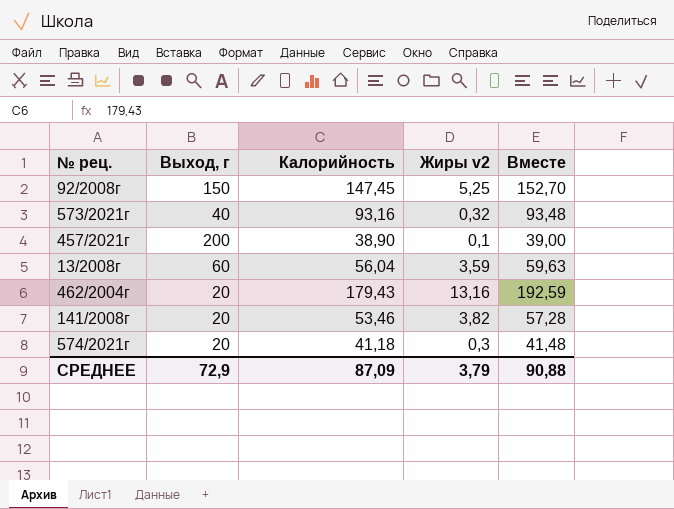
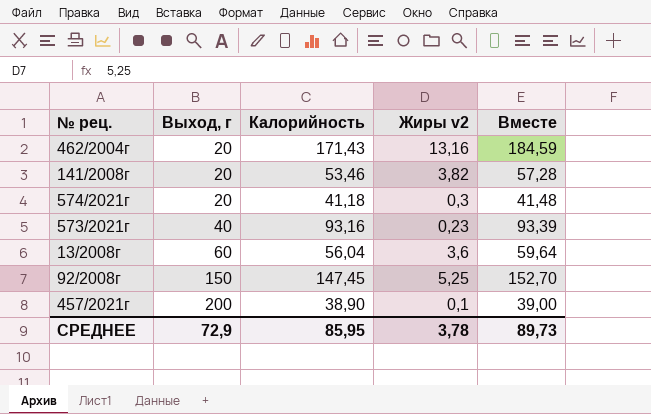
row order: none -> Выход, г ascending
462/2004г | Калорийность: 179,43 -> 171,43
462/2004г | Вместе: 192,59 -> 184,59
573/2021г | Жиры v2: 0,32 -> 0,23
573/2021г | Вместе: 93,48 -> 93,39
13/2008г | Жиры v2: 3,59 -> 3,6
13/2008г | Вместе: 59,63 -> 59,64
СРЕДНЕЕ | Калорийность: 87,09 -> 85,95
СРЕДНЕЕ | Жиры v2: 3,79 -> 3,78
СРЕДНЕЕ | Вместе: 90,88 -> 89,73

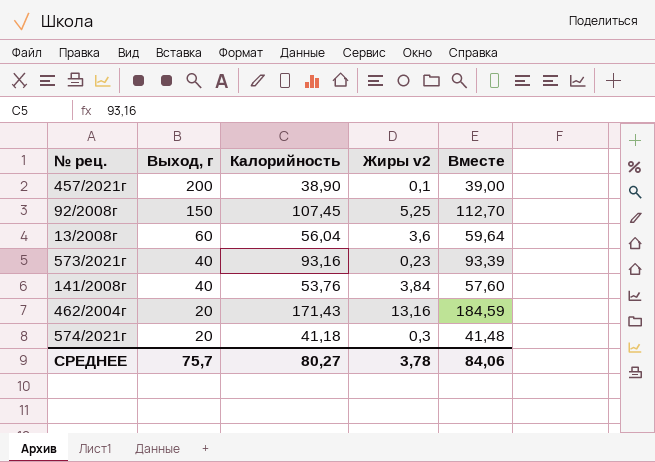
row order: Выход, г ascending -> Выход, г descending
92/2008г | Калорийность: 147,45 -> 107,45
92/2008г | Вместе: 152,70 -> 112,70
141/2008г | Выход, г: 20 -> 40
141/2008г | Калорийность: 53,46 -> 53,76
141/2008г | Жиры v2: 3,82 -> 3,84
141/2008г | Вместе: 57,28 -> 57,60
СРЕДНЕЕ | Выход, г: 72,9 -> 75,7
СРЕДНЕЕ | Калорийность: 85,95 -> 80,27
СРЕДНЕЕ | Вместе: 89,73 -> 84,06

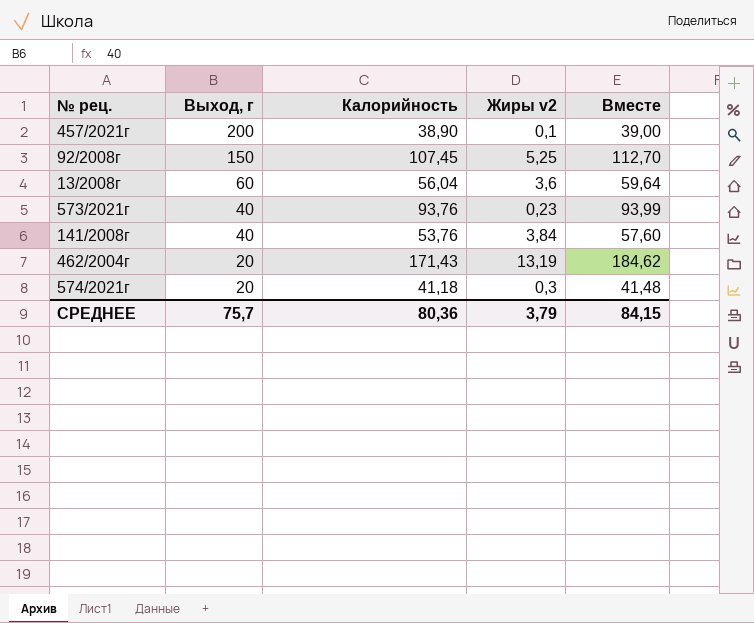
573/2021г | Калорийность: 93,16 -> 93,76
573/2021г | Вместе: 93,39 -> 93,99
462/2004г | Жиры v2: 13,16 -> 13,19
462/2004г | Вместе: 184,59 -> 184,62
СРЕДНЕЕ | Калорийность: 80,27 -> 80,36
СРЕДНЕЕ | Жиры v2: 3,78 -> 3,79
СРЕДНЕЕ | Вместе: 84,06 -> 84,15

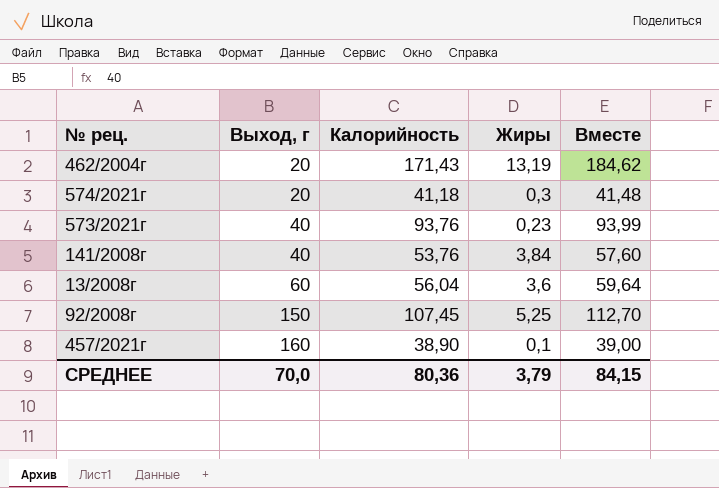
row order: Выход, г descending -> Выход, г ascending
column name: Жиры v2 -> Жиры
457/2021г | Выход, г: 200 -> 160
СРЕДНЕЕ | Выход, г: 75,7 -> 70,0

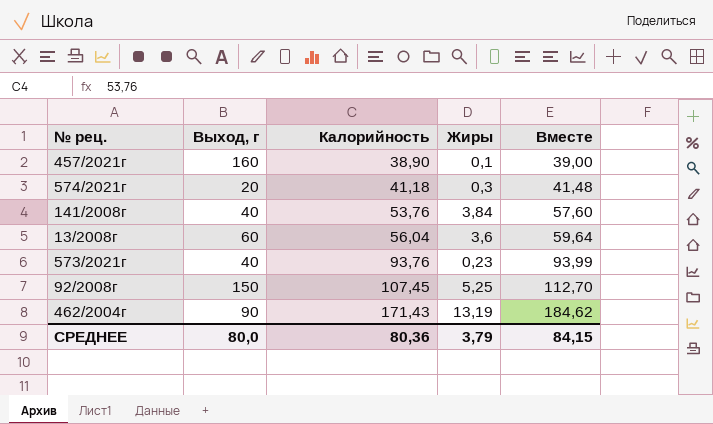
row order: Выход, г ascending -> Калорийность ascending
462/2004г | Выход, г: 20 -> 90
СРЕДНЕЕ | Выход, г: 70,0 -> 80,0

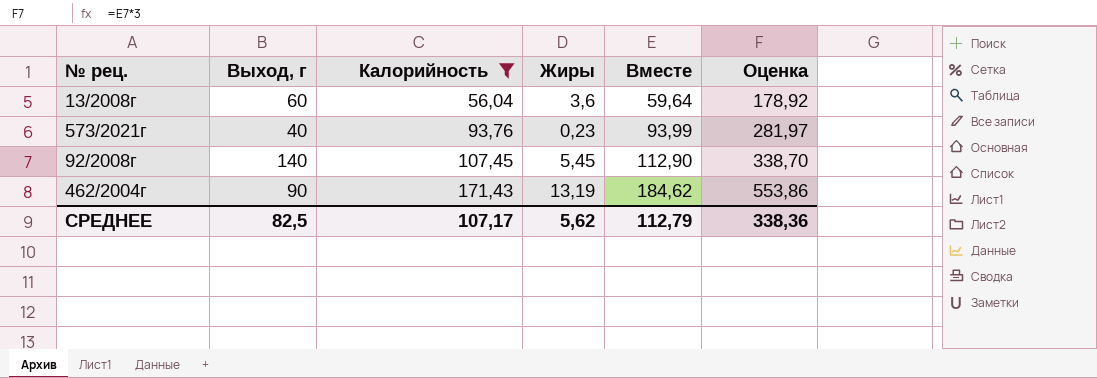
filter: none -> Калорийность >= 56,04
column Оценка | formula: none -> [Вместе] * 3
92/2008г | Выход, г: 150 -> 140
92/2008г | Жиры: 5,25 -> 5,45
92/2008г | Вместе: 112,70 -> 112,90
СРЕДНЕЕ | Выход, г: 80,0 -> 82,5
СРЕДНЕЕ | Калорийность: 80,36 -> 107,17
СРЕДНЕЕ | Жиры: 3,79 -> 5,62
СРЕДНЕЕ | Вместе: 84,15 -> 112,79

